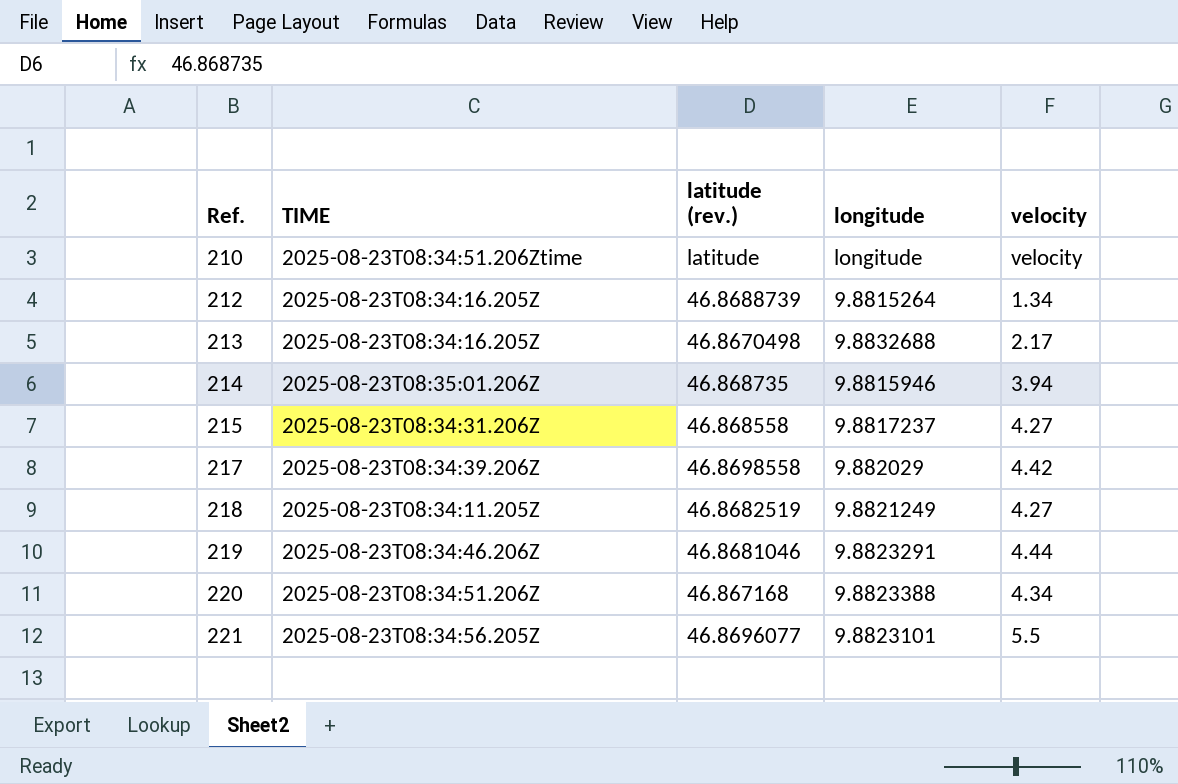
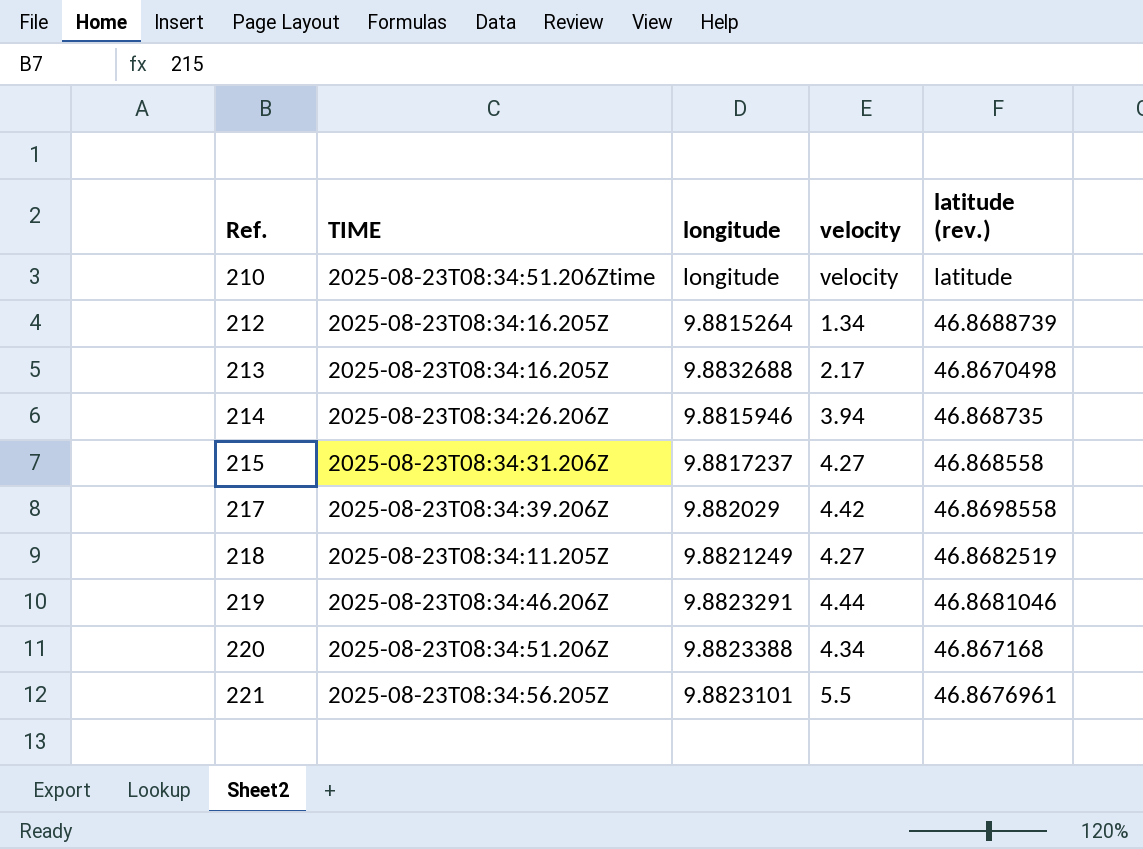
column latitude (rev.) | position: 3 -> 5
214 | TIME: 2025-08-23T08:35:01.206Z -> 2025-08-23T08:34:26.206Z
221 | latitude (rev.): 46.8696077 -> 46.8676961

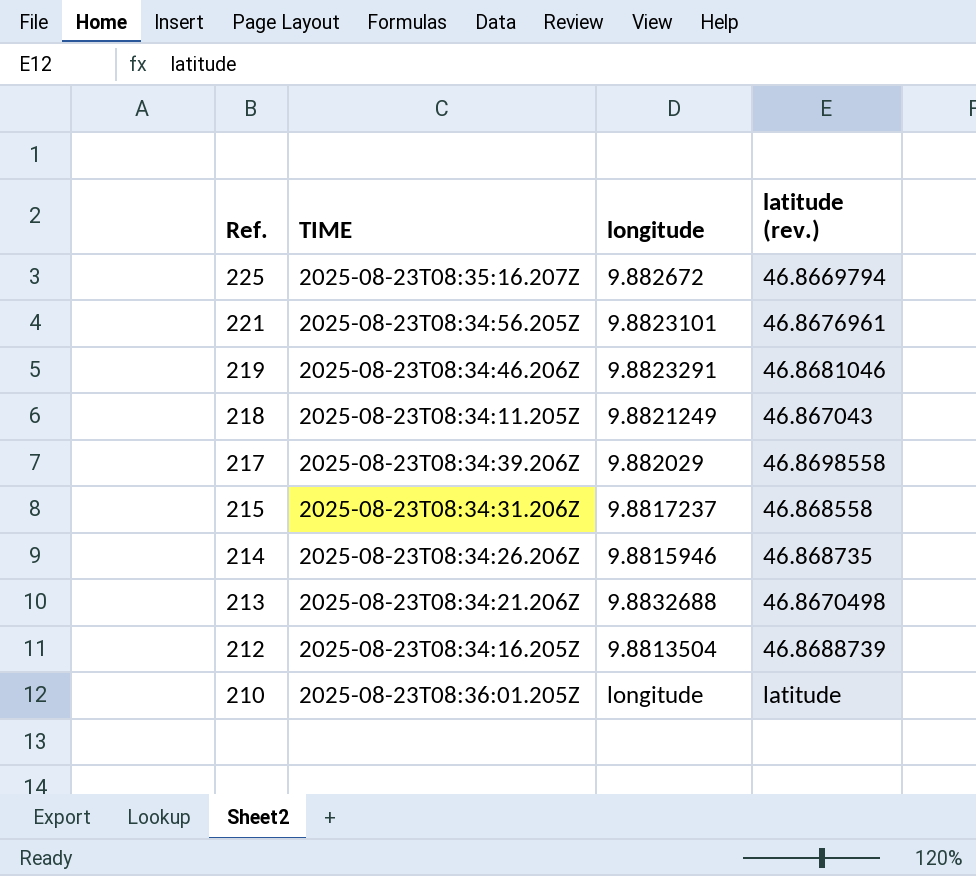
row order: Ref. ascending -> Ref. descending
column velocity | position: 4 -> none
row 220: 2025-08-23T08:34:51.206Z | 9.8823388 | 4.34 | 46.867168 -> none
row 225: none -> 2025-08-23T08:35:16.207Z | 9.882672 | 46.8669794
218 | latitude (rev.): 46.8682519 -> 46.867043
213 | TIME: 2025-08-23T08:34:16.205Z -> 2025-08-23T08:34:21.206Z
212 | longitude: 9.8815264 -> 9.8813504
210 | TIME: 2025-08-23T08:34:51.206Ztime -> 2025-08-23T08:36:01.205Z

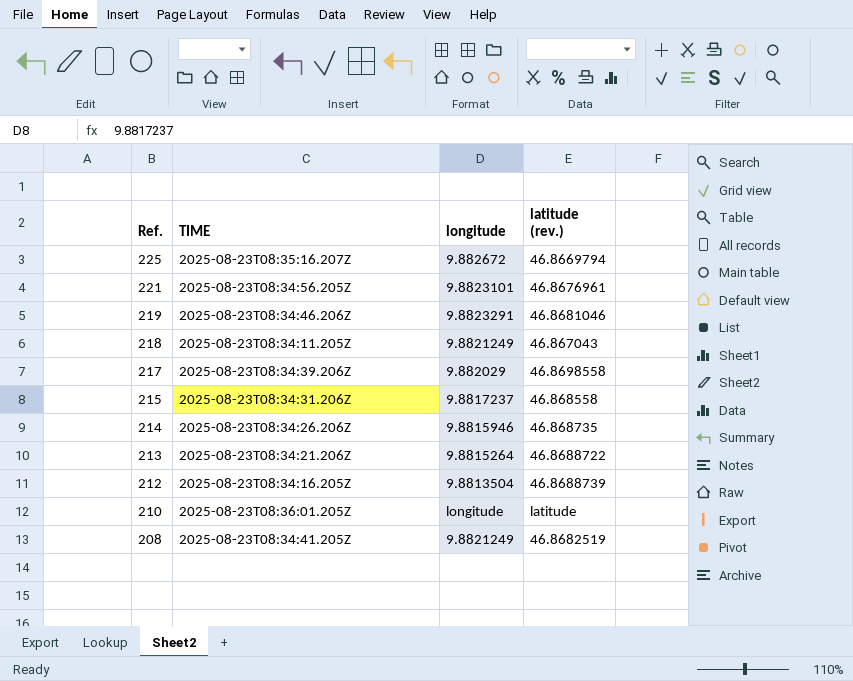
213 | longitude: 9.8832688 -> 9.8815264
213 | latitude (rev.): 46.8670498 -> 46.8688722
row 208: none -> 2025-08-23T08:34:41.205Z | 9.8821249 | 46.8682519

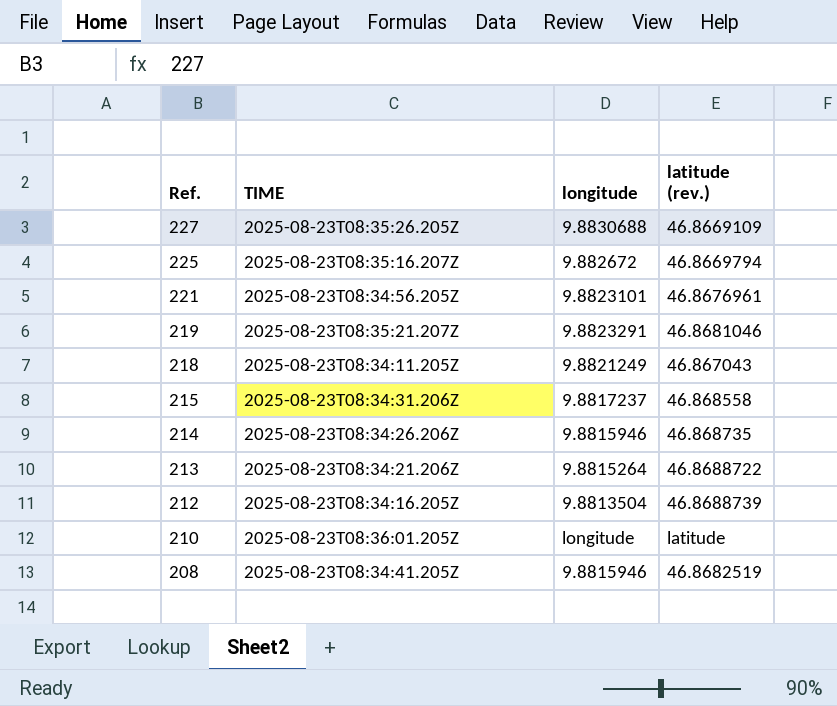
row 217: 2025-08-23T08:34:39.206Z | 9.882029 | 46.8698558 -> none
row 227: none -> 2025-08-23T08:35:26.205Z | 9.8830688 | 46.8669109
219 | TIME: 2025-08-23T08:34:46.206Z -> 2025-08-23T08:35:21.207Z
208 | longitude: 9.8821249 -> 9.8815946

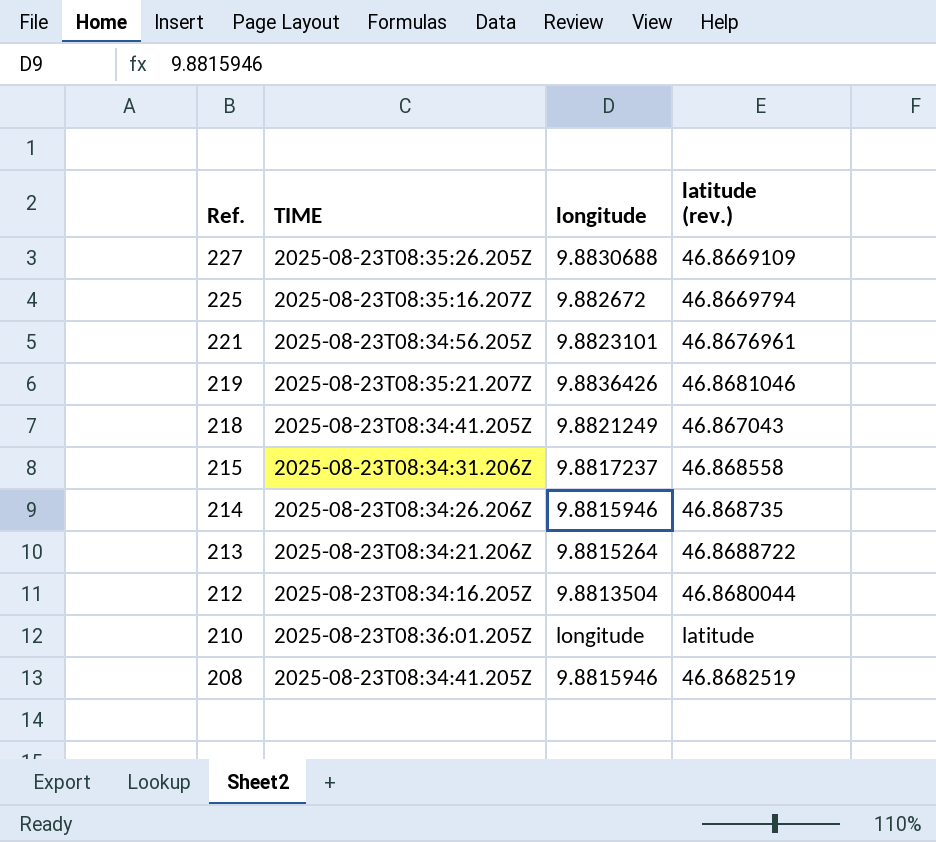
219 | longitude: 9.8823291 -> 9.8836426
218 | TIME: 2025-08-23T08:34:11.205Z -> 2025-08-23T08:34:41.205Z
212 | latitude (rev.): 46.8688739 -> 46.8680044

